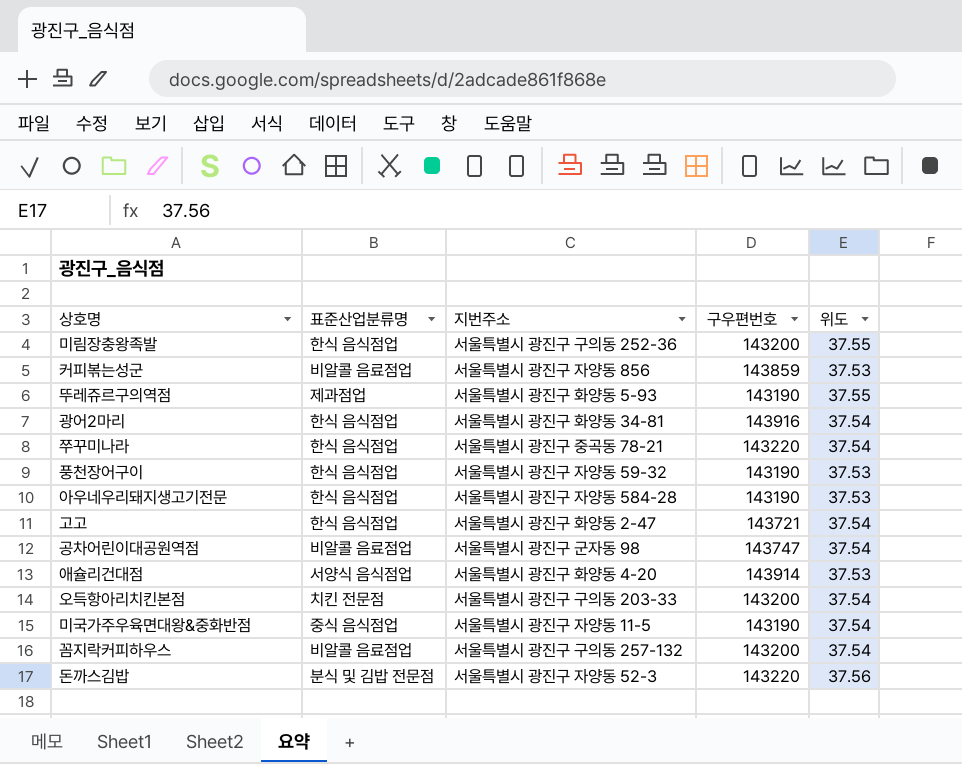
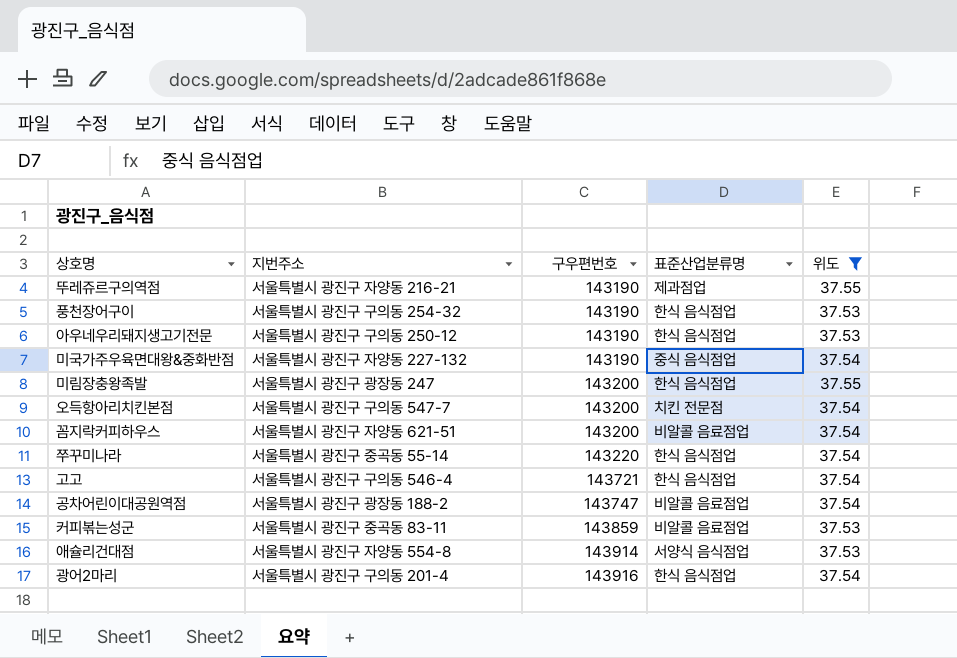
filter: none -> 위도 != 37.56
row order: none -> 구우편번호 ascending
column 표준산업분류명 | position: 2 -> 4
뚜레쥬르구의역점 | 지번주소: 서울특별시 광진구 화양동 5-93 -> 서울특별시 광진구 자양동 216-21
풍천장어구이 | 지번주소: 서울특별시 광진구 자양동 59-32 -> 서울특별시 광진구 구의동 254-32
아우네우리돼지생고기전문 | 지번주소: 서울특별시 광진구 자양동 584-28 -> 서울특별시 광진구 구의동 250-12
미국가주우육면대왕&중화반점 | 지번주소: 서울특별시 광진구 자양동 11-5 -> 서울특별시 광진구 자양동 227-132
미림장충왕족발 | 지번주소: 서울특별시 광진구 구의동 252-36 -> 서울특별시 광진구 광장동 247
오득항아리치킨본점 | 지번주소: 서울특별시 광진구 구의동 203-33 -> 서울특별시 광진구 구의동 547-7
꼼지락커피하우스 | 지번주소: 서울특별시 광진구 구의동 257-132 -> 서울특별시 광진구 자양동 621-51
쭈꾸미나라 | 지번주소: 서울특별시 광진구 중곡동 78-21 -> 서울특별시 광진구 중곡동 55-14
고고 | 지번주소: 서울특별시 광진구 화양동 2-47 -> 서울특별시 광진구 구의동 546-4
공차어린이대공원역점 | 지번주소: 서울특별시 광진구 군자동 98 -> 서울특별시 광진구 광장동 188-2
커피볶는성군 | 지번주소: 서울특별시 광진구 자양동 856 -> 서울특별시 광진구 중곡동 83-11
애슐리건대점 | 지번주소: 서울특별시 광진구 화양동 4-20 -> 서울특별시 광진구 자양동 554-8
광어2마리 | 지번주소: 서울특별시 광진구 화양동 34-81 -> 서울특별시 광진구 구의동 201-4

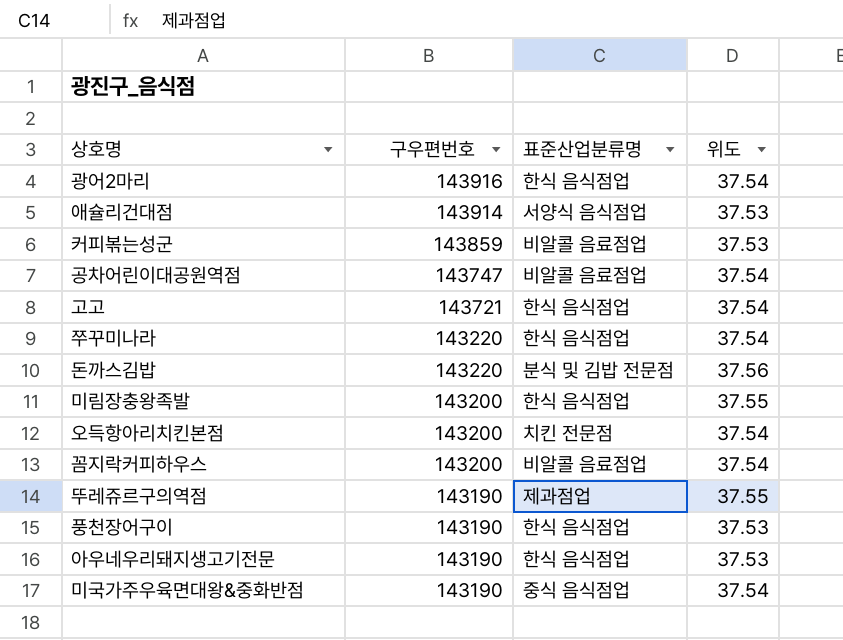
filter: 위도 != 37.56 -> none
row order: 구우편번호 ascending -> 구우편번호 descending
column 지번주소 | position: 2 -> none

